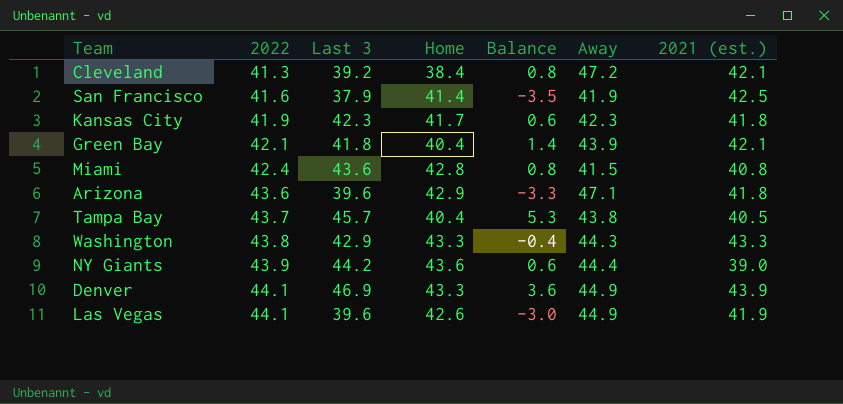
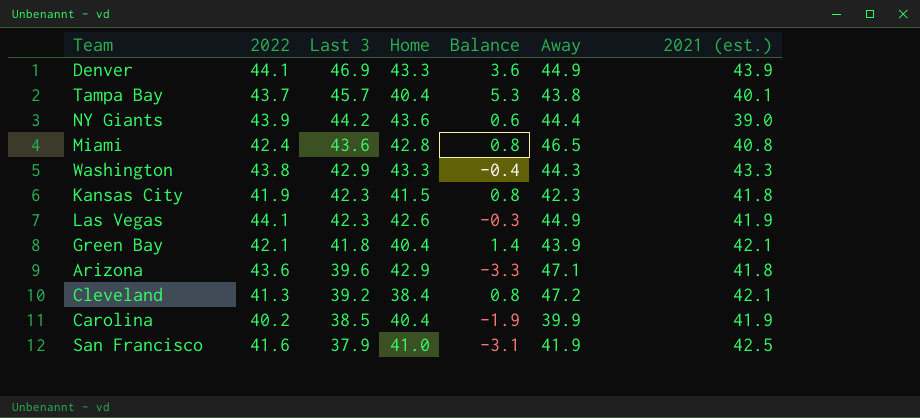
row order: 2022 ascending -> Last 3 descending
Tampa Bay | 2021 (est.): 40.5 -> 40.1
Miami | Away: 41.5 -> 46.5
Kansas City | Home: 41.7 -> 41.5
Kansas City | Balance: 0.6 -> 0.8
Las Vegas | Last 3: 39.6 -> 42.3
Las Vegas | Balance: -3.0 -> -0.3
row Carolina: none -> 40.2 | 38.5 | 40.4 | -1.9 | 39.9 | 41.9
San Francisco | Home: 41.4 -> 41.0
San Francisco | Balance: -3.5 -> -3.1

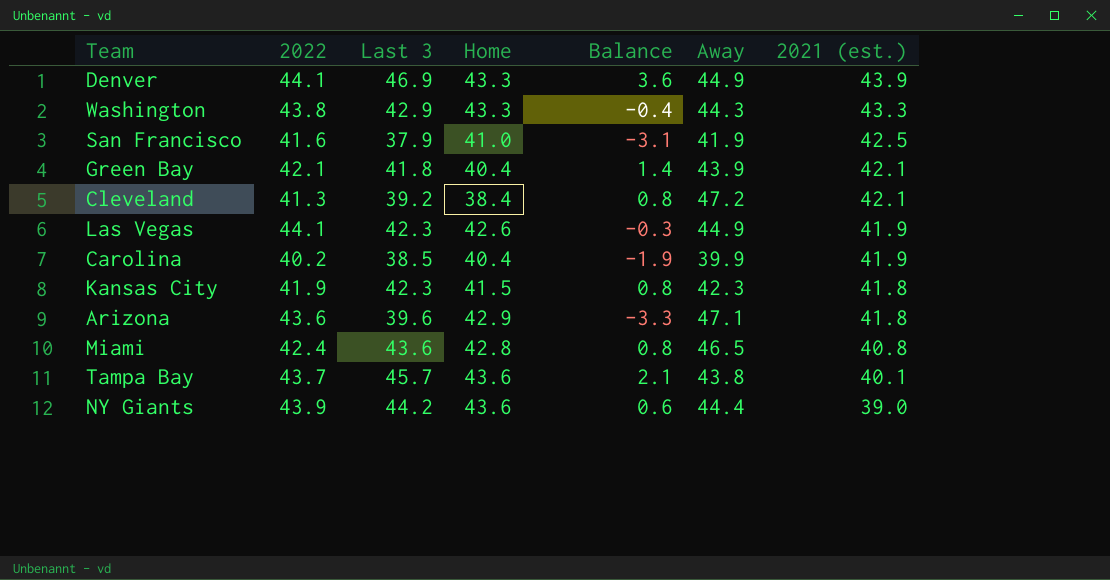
row order: Last 3 descending -> 2021 (est.) descending
Tampa Bay | Home: 40.4 -> 43.6
Tampa Bay | Balance: 5.3 -> 2.1

